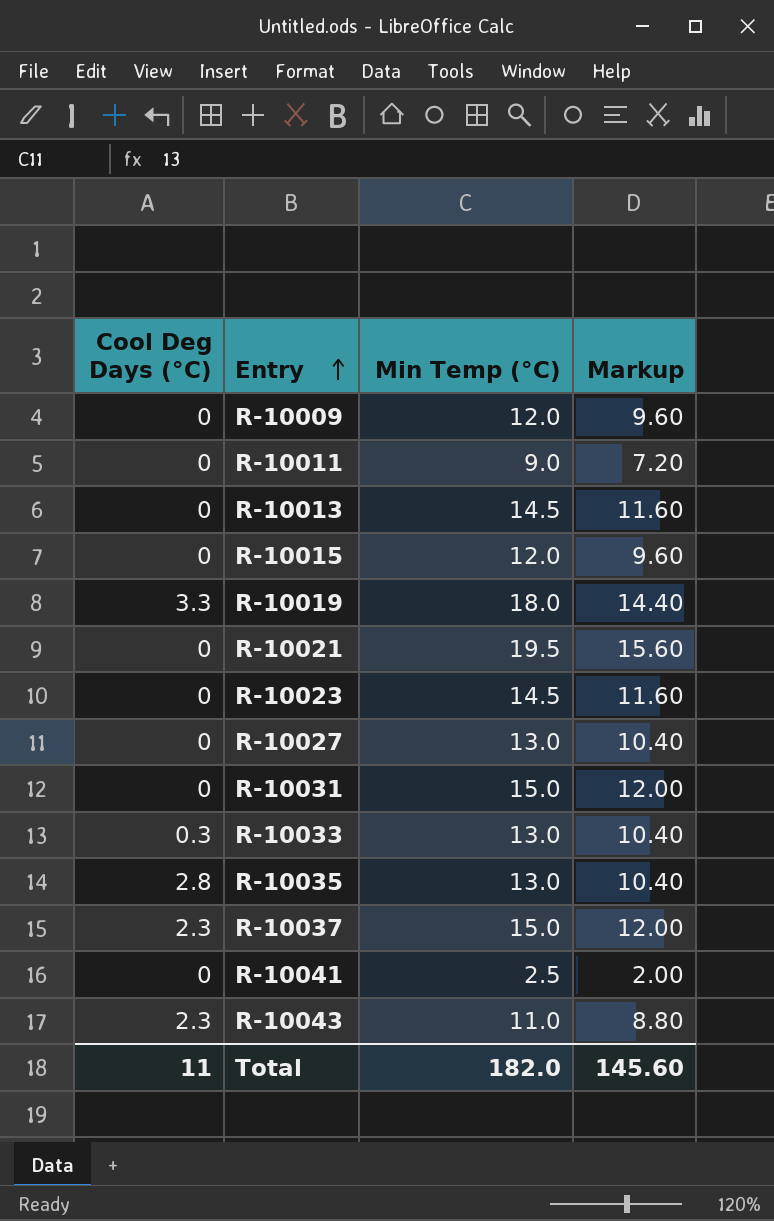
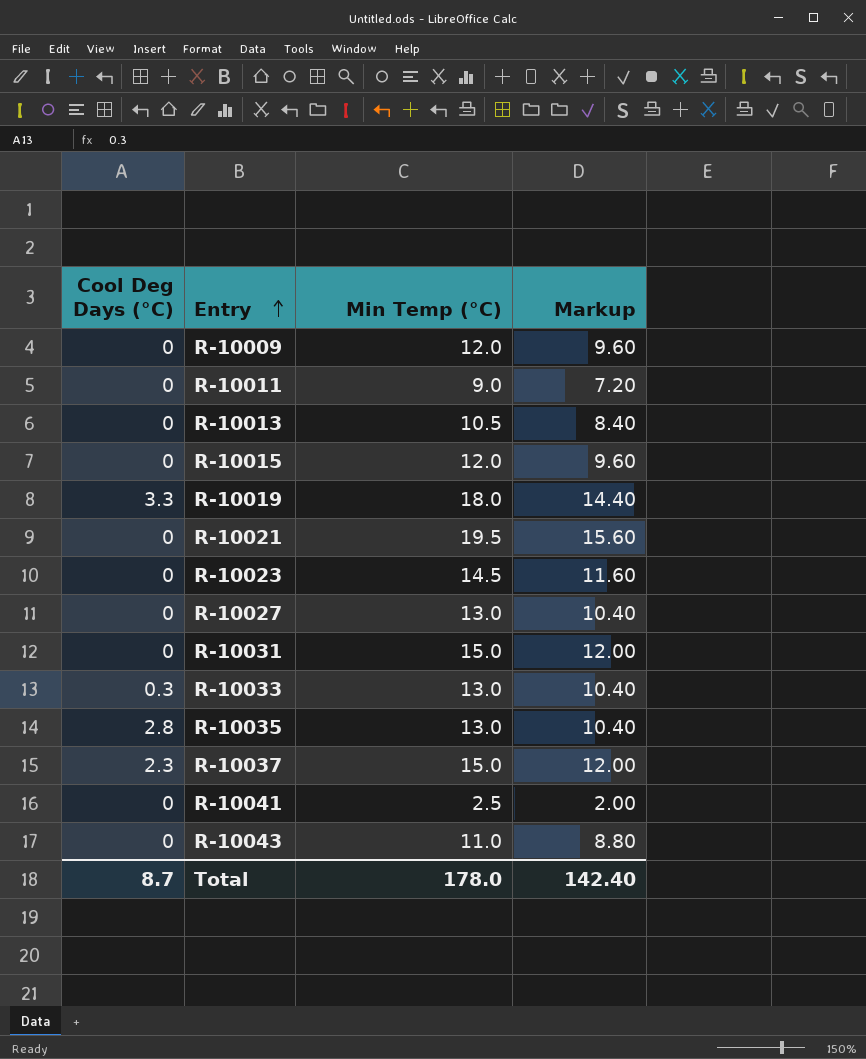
R-10013 | Min Temp (°C): 14.5 -> 10.5
R-10013 | Markup: 11.60 -> 8.40
R-10043 | Cool Deg Days (°C): 2.3 -> 0
Total | Cool Deg Days (°C): 11 -> 8.7
Total | Min Temp (°C): 182.0 -> 178.0
Total | Markup: 145.60 -> 142.40

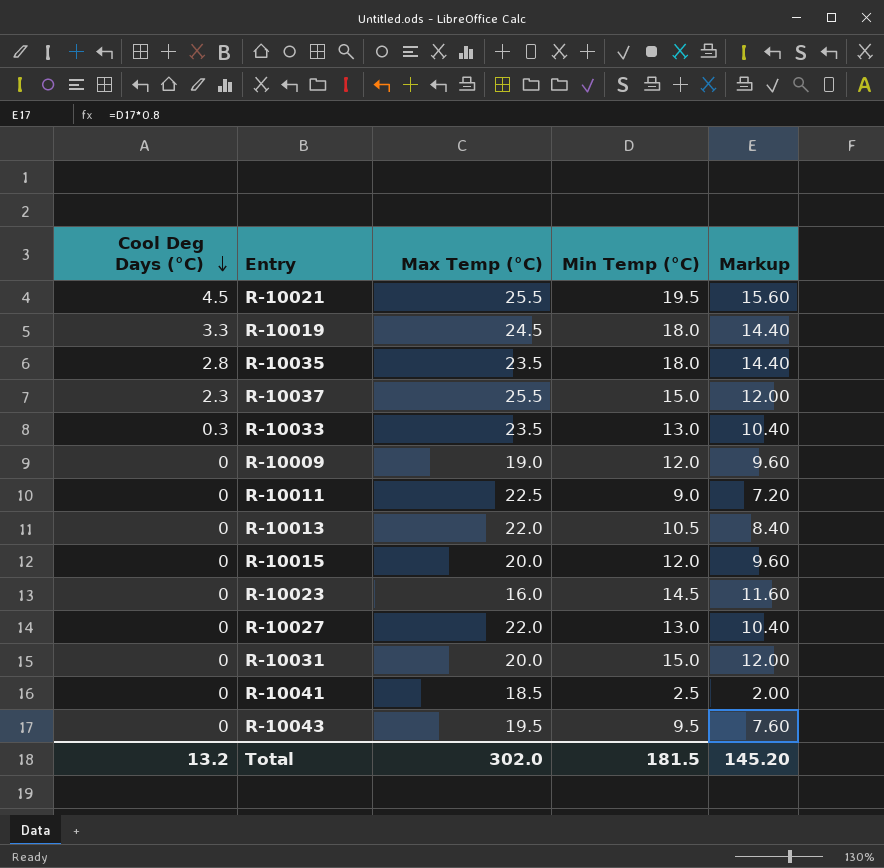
row order: Entry ascending -> Cool Deg Days (°C) descending
column Max Temp (°C) | position: none -> 3
R-10021 | Cool Deg Days (°C): 0 -> 4.5
R-10035 | Min Temp (°C): 13.0 -> 18.0
R-10035 | Markup: 10.40 -> 14.40
R-10043 | Min Temp (°C): 11.0 -> 9.5
R-10043 | Markup: 8.80 -> 7.60
Total | Cool Deg Days (°C): 8.7 -> 13.2
Total | Min Temp (°C): 178.0 -> 181.5
Total | Markup: 142.40 -> 145.20

